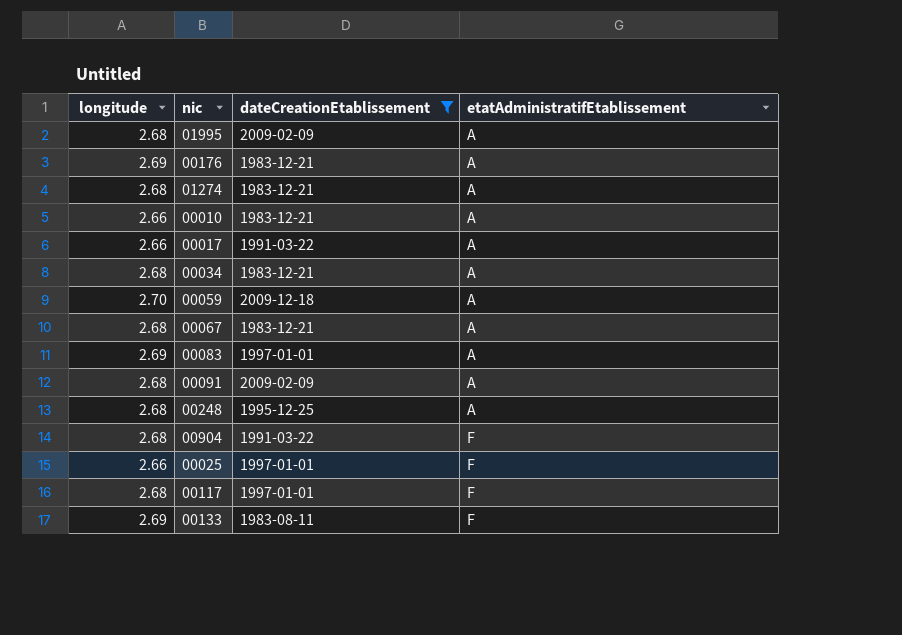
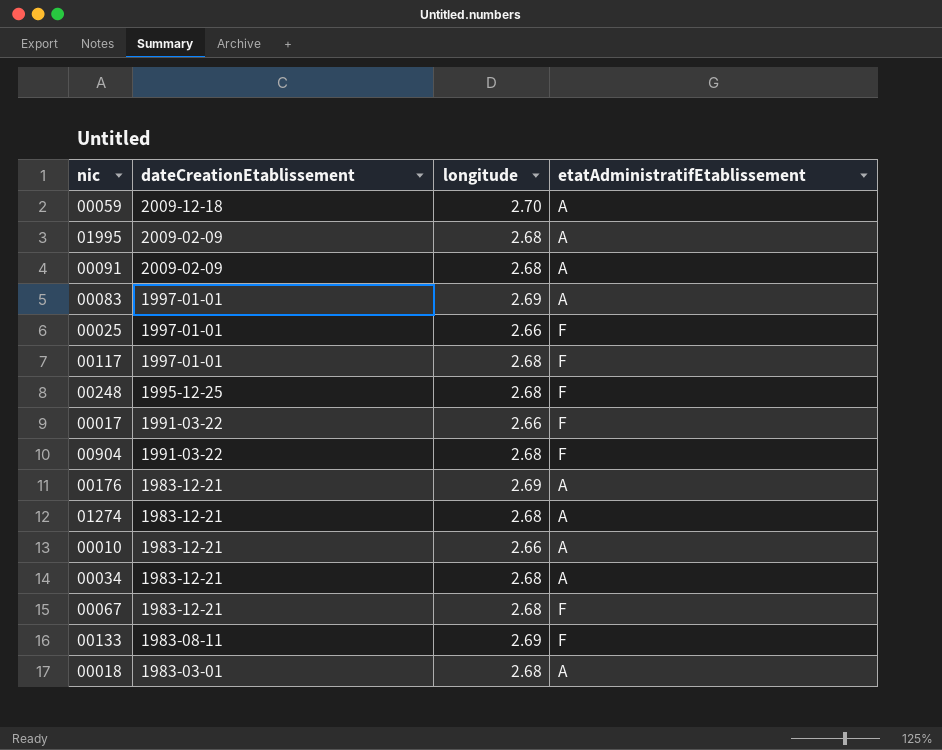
filter: dateCreationEtablissement != 1983-03-01 -> none
row order: etatAdministratifEtablissement ascending -> dateCreationEtablissement descending
column longitude | position: 1 -> 3
00248 | etatAdministratifEtablissement: A -> F
00017 | etatAdministratifEtablissement: A -> F
00067 | etatAdministratifEtablissement: A -> F

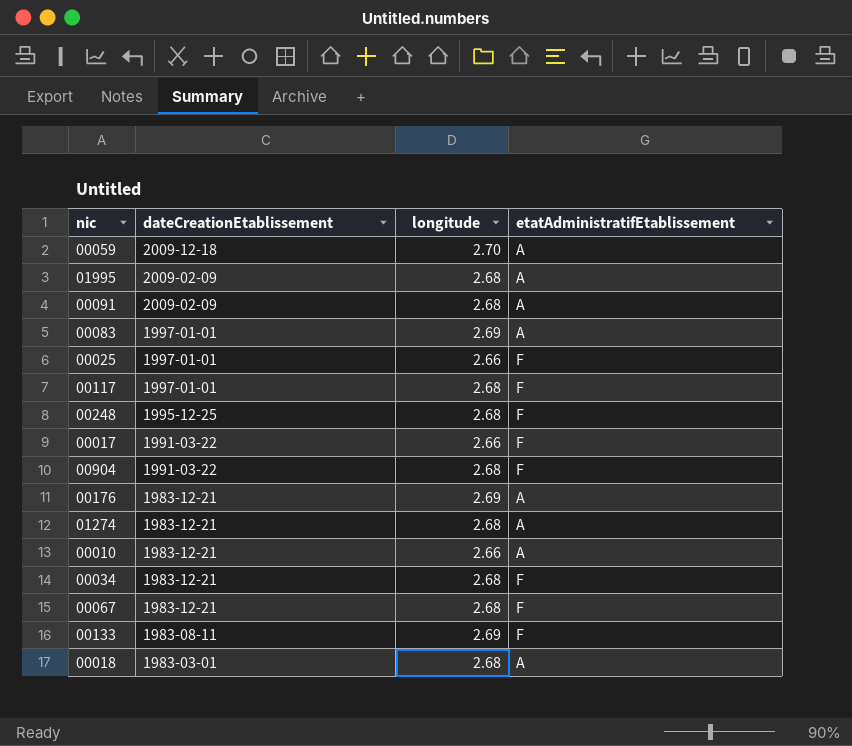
00034 | etatAdministratifEtablissement: A -> F

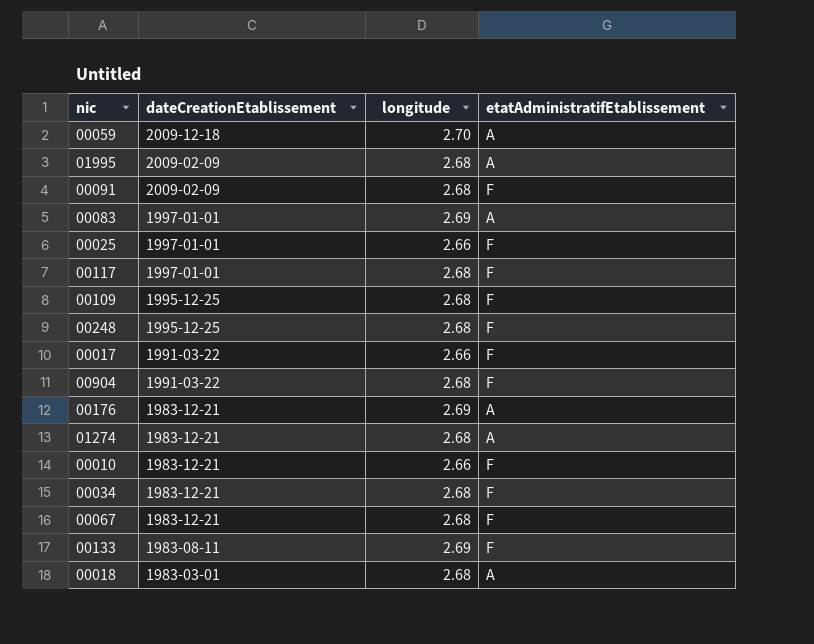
00091 | etatAdministratifEtablissement: A -> F
row 00109: none -> 1995-12-25 | 2.68 | F
00010 | etatAdministratifEtablissement: A -> F

